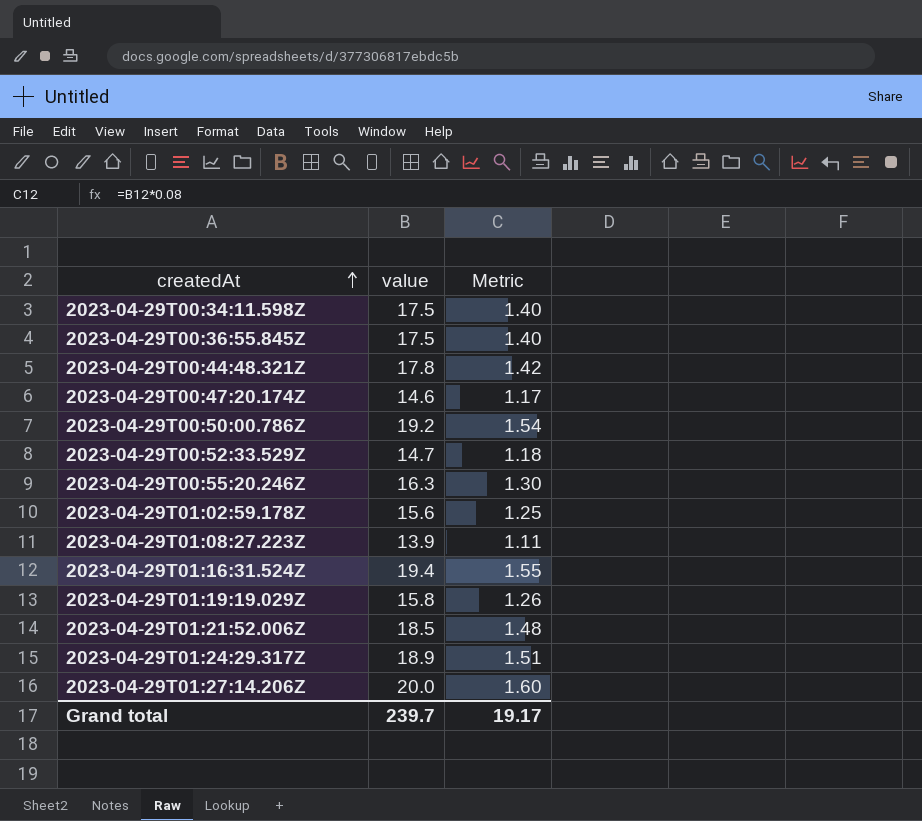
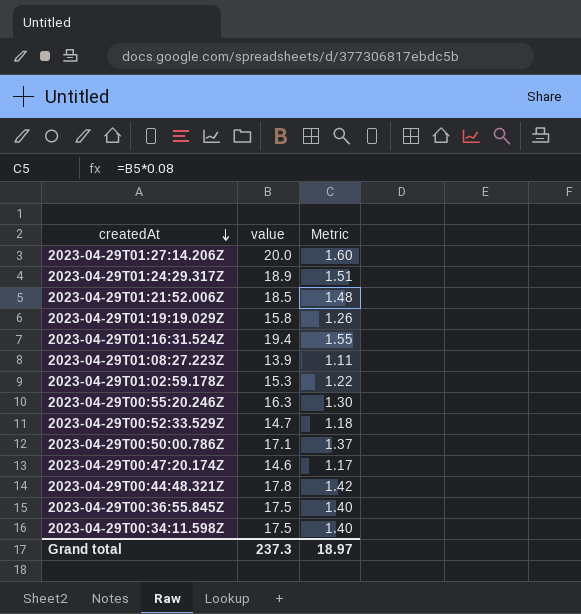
row order: createdAt ascending -> createdAt descending
2023-04-29T01:02:59.178Z | value: 15.6 -> 15.3
2023-04-29T01:02:59.178Z | Metric: 1.25 -> 1.22
2023-04-29T00:50:00.786Z | value: 19.2 -> 17.1
2023-04-29T00:50:00.786Z | Metric: 1.54 -> 1.37
Grand total | value: 239.7 -> 237.3
Grand total | Metric: 19.17 -> 18.97

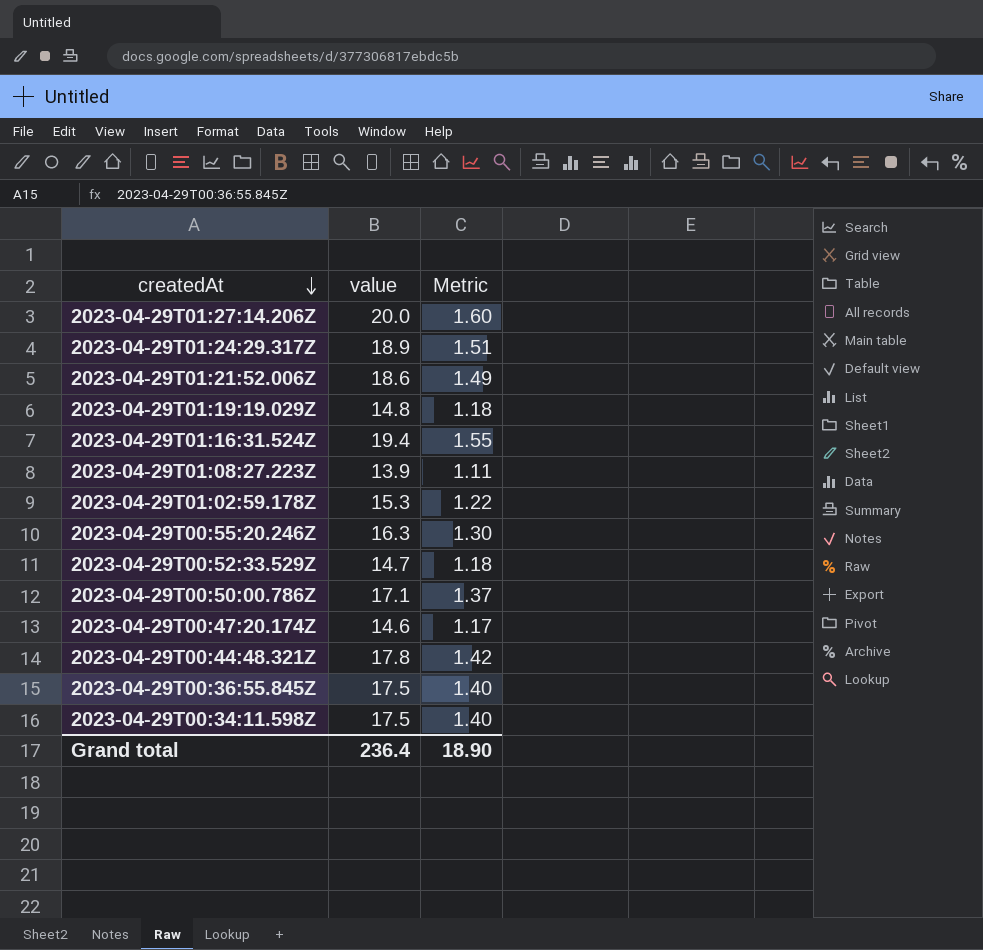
2023-04-29T01:21:52.006Z | value: 18.5 -> 18.6
2023-04-29T01:21:52.006Z | Metric: 1.48 -> 1.49
2023-04-29T01:19:19.029Z | value: 15.8 -> 14.8
2023-04-29T01:19:19.029Z | Metric: 1.26 -> 1.18
Grand total | value: 237.3 -> 236.4
Grand total | Metric: 18.97 -> 18.90

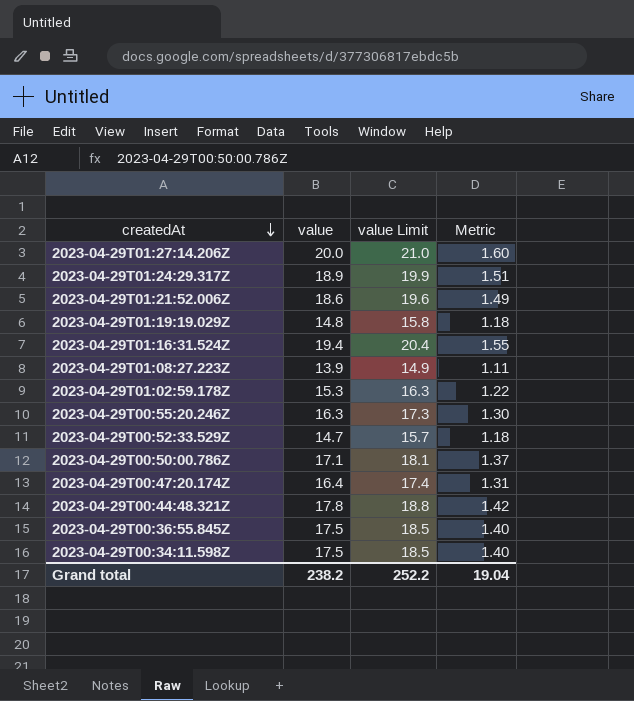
column value Limit | formula: none -> [value] + 1
2023-04-29T00:47:20.174Z | value: 14.6 -> 16.4
2023-04-29T00:47:20.174Z | Metric: 1.17 -> 1.31
Grand total | value: 236.4 -> 238.2
Grand total | Metric: 18.90 -> 19.04

